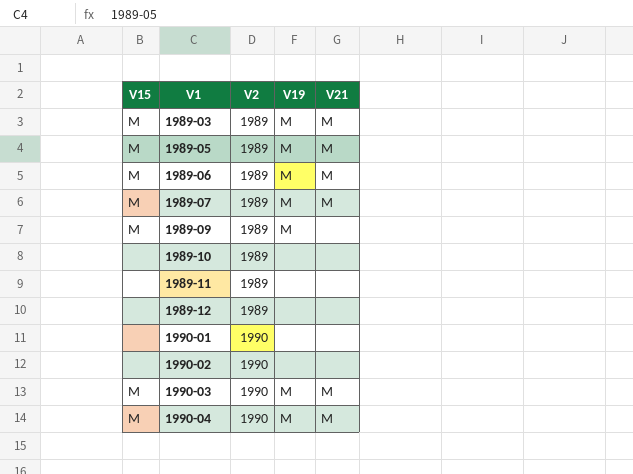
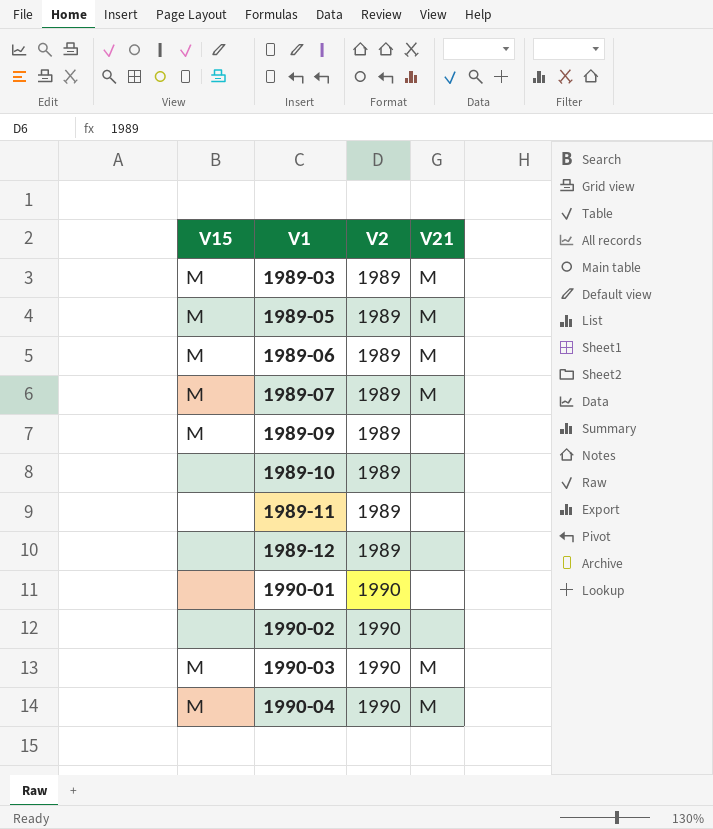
column V19 | position: 4 -> none

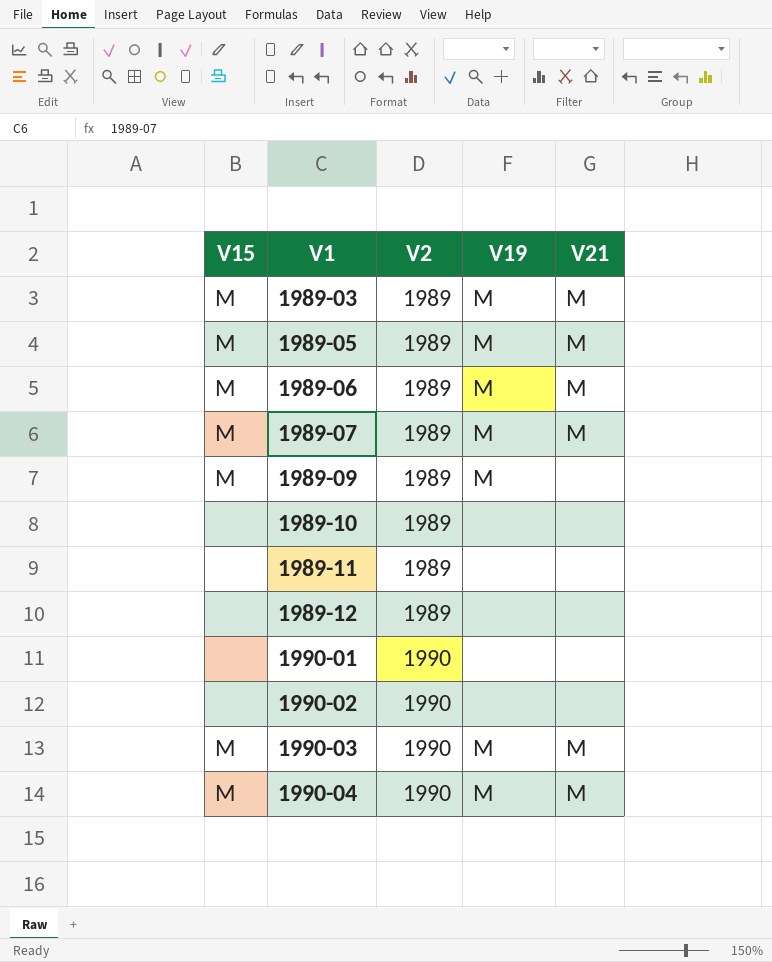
column V19 | position: none -> 4

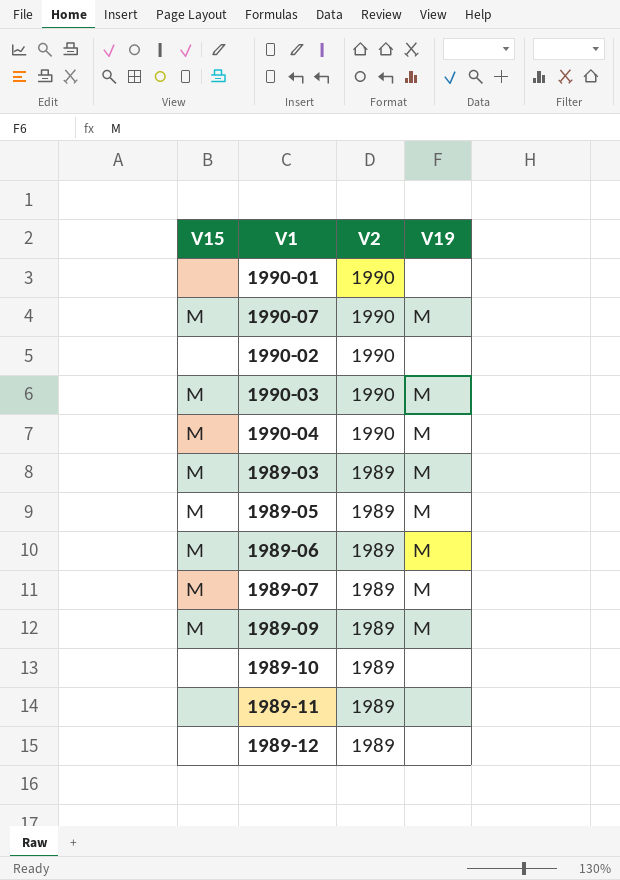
row order: V1 ascending -> V2 descending
column V21 | position: 5 -> none
row 1990-07: none -> M | 1990 | M

